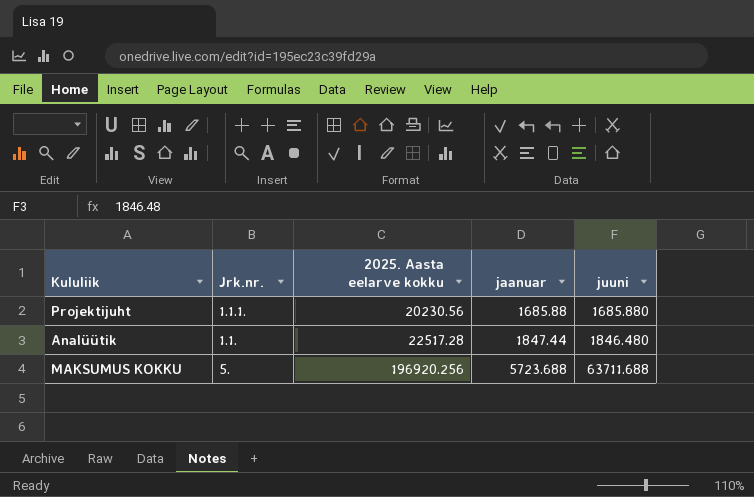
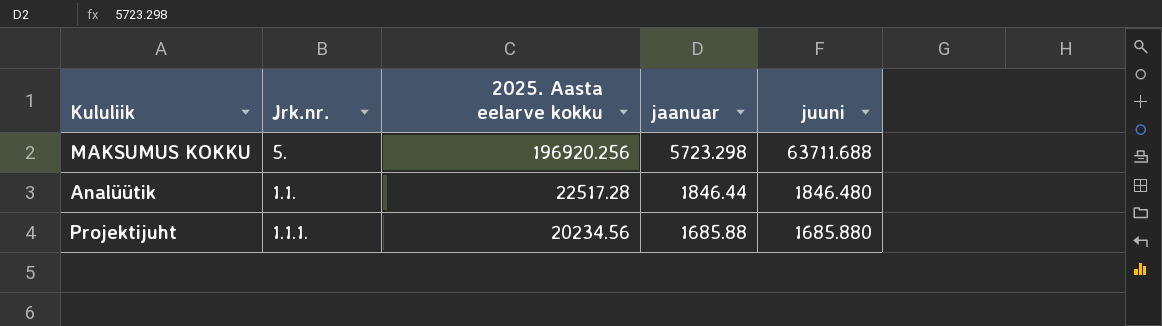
row order: 2025. Aasta eelarve kokku ascending -> 2025. Aasta eelarve kokku descending
MAKSUMUS KOKKU | jaanuar: 5723.688 -> 5723.298
Analüütik | jaanuar: 1847.44 -> 1846.44
Projektijuht | 2025. Aasta eelarve kokku: 20230.56 -> 20234.56

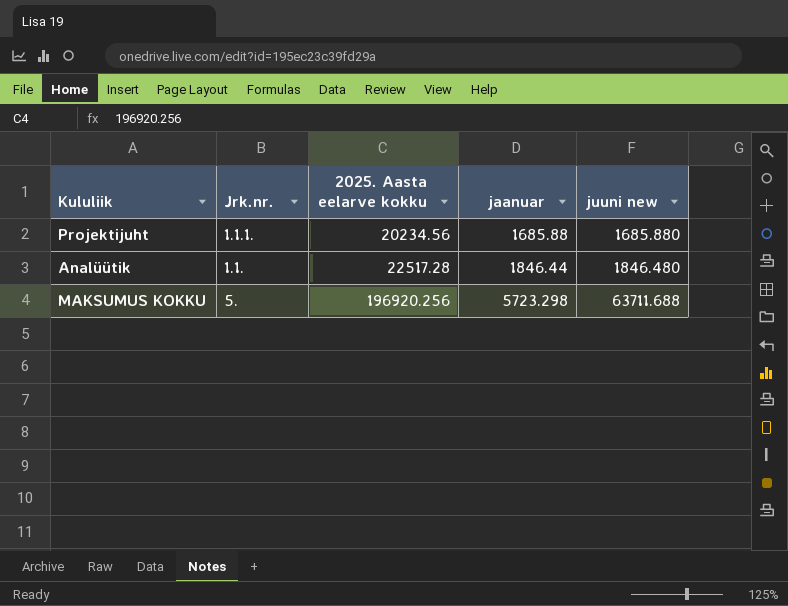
row order: 2025. Aasta eelarve kokku descending -> 2025. Aasta eelarve kokku ascending
column name: juuni -> juuni new

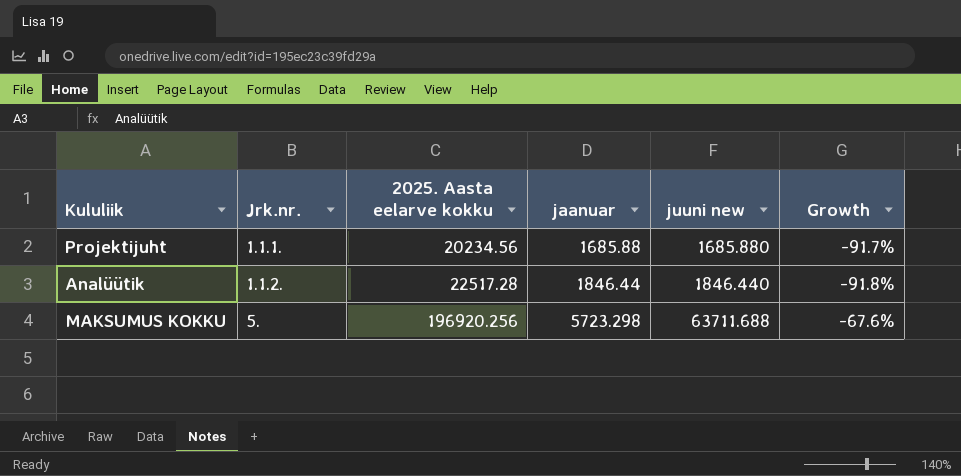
column Growth | formula: none -> ([juuni new] - [2025. Aasta eelarve kokku]) / [2025. Aasta eelarve kokku]
Analüütik | Jrk.nr.: 1.1. -> 1.1.2.
Analüütik | juuni new: 1846.480 -> 1846.440

